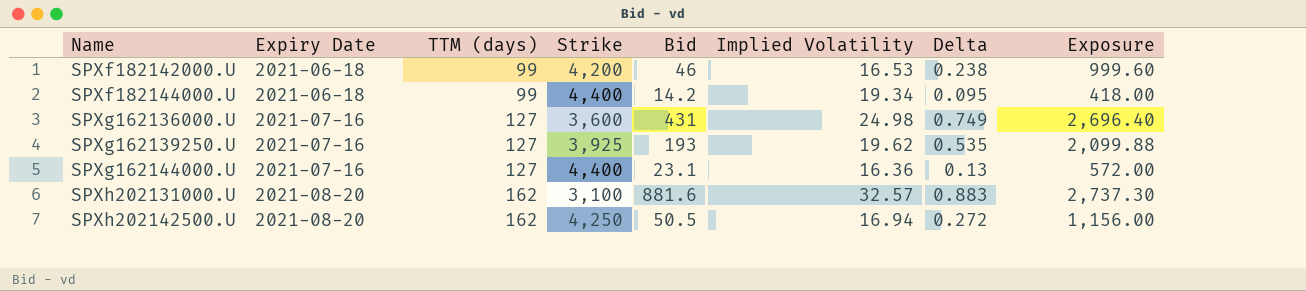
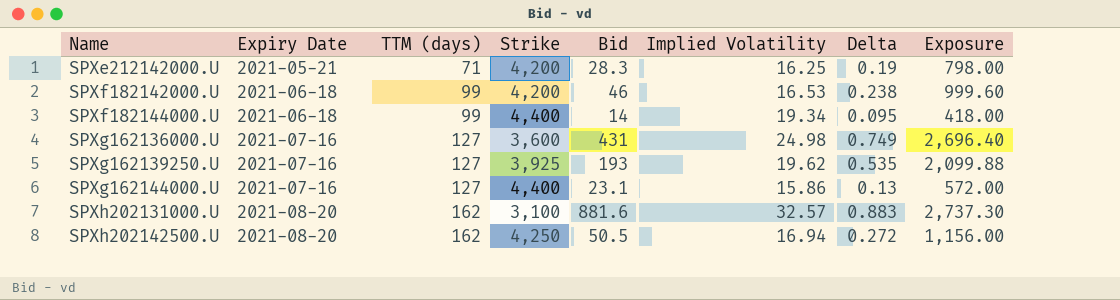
row SPXe212142000.U: none -> 2021-05-21 | 71 | 4,200 | 28.3 | 16.25 | 0.19 | 798.00
SPXf182144000.U | Bid: 14.2 -> 14
SPXg162144000.U | Implied Volatility: 16.36 -> 15.86

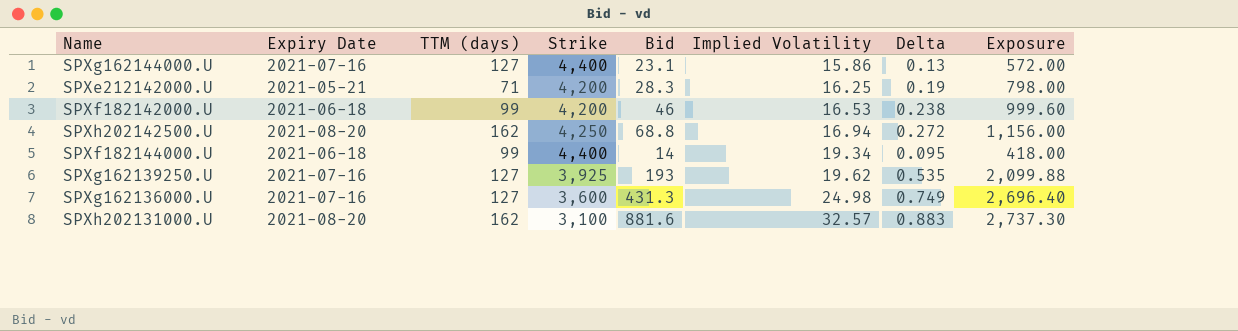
row order: Name ascending -> Implied Volatility ascending
SPXh202142500.U | Bid: 50.5 -> 68.8
SPXg162136000.U | Bid: 431 -> 431.3

